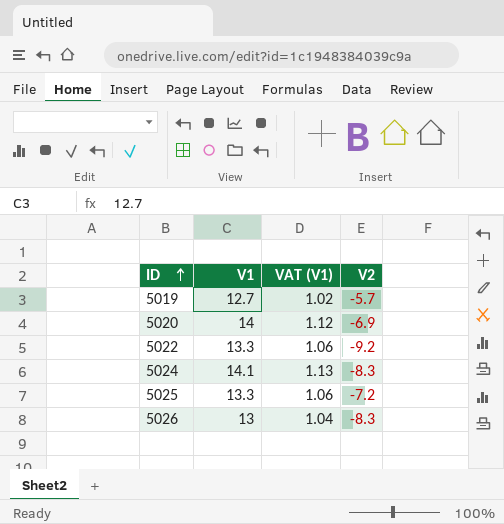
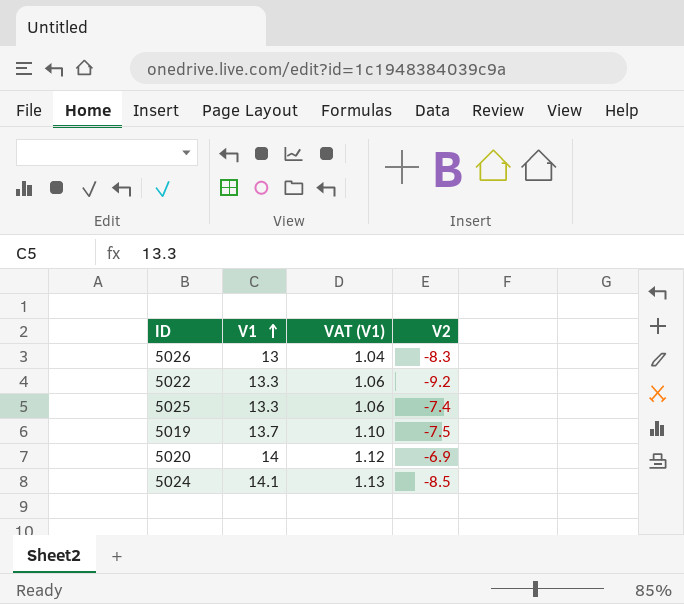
row order: ID ascending -> V1 ascending
5025 | V2: -7.2 -> -7.4
5019 | V1: 12.7 -> 13.7
5019 | VAT (V1): 1.02 -> 1.10
5019 | V2: -5.7 -> -7.5
5024 | V2: -8.3 -> -8.5

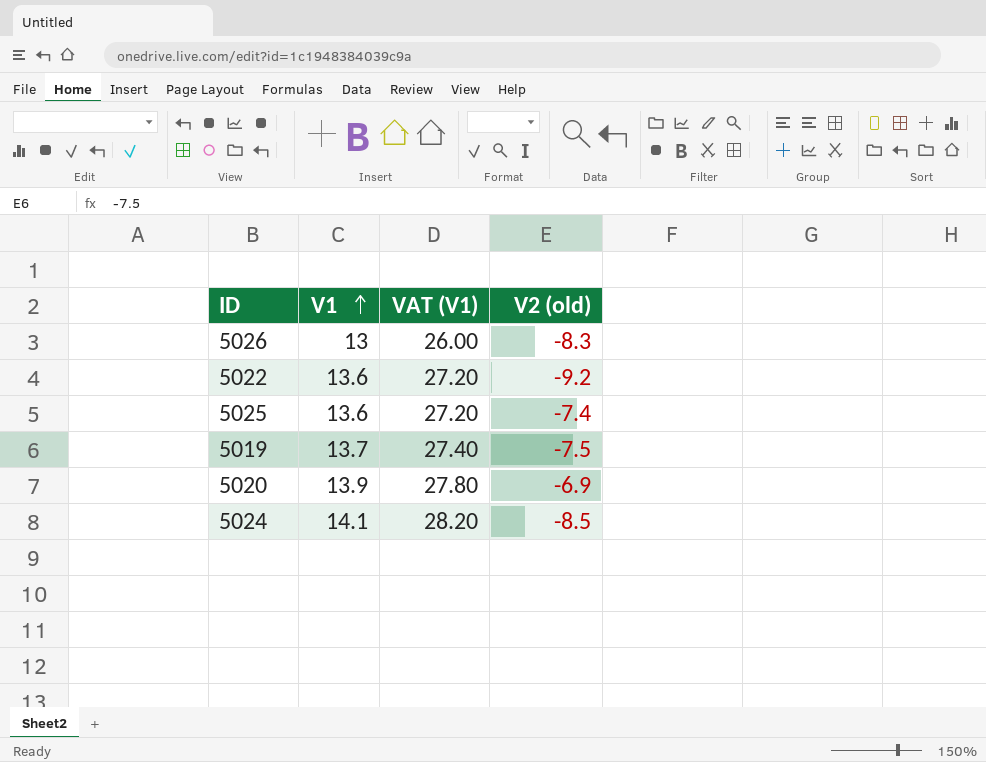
column VAT (V1) | formula: [V1] * 0.08 -> [V1] * 2
column name: V2 -> V2 (old)
5022 | V1: 13.3 -> 13.6
5025 | V1: 13.3 -> 13.6
5020 | V1: 14 -> 13.9

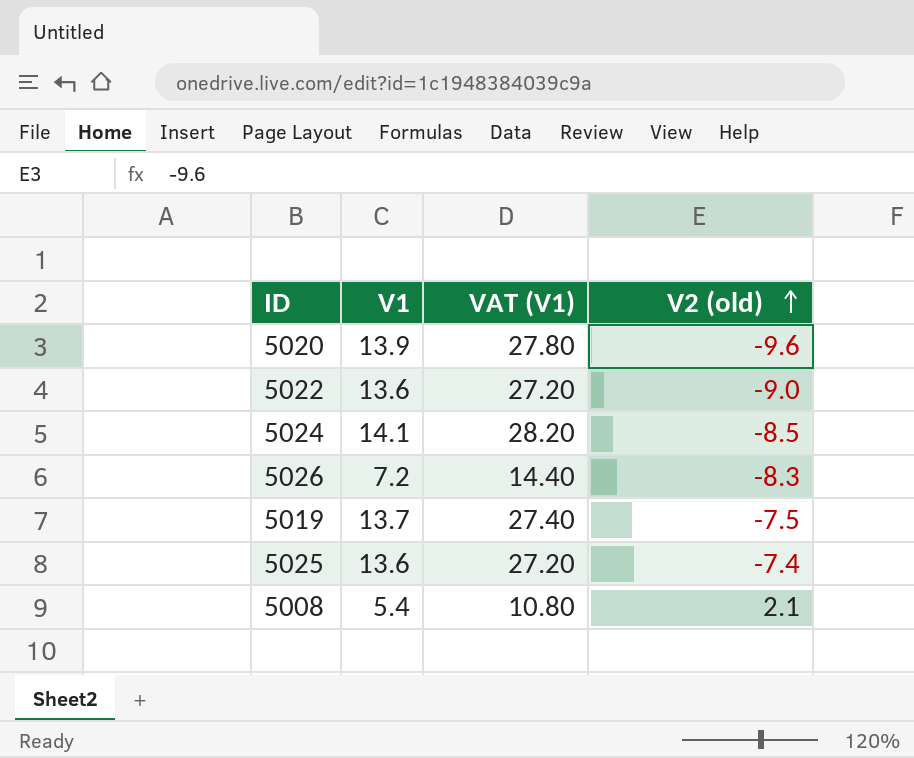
row order: V1 ascending -> V2 (old) ascending
5020 | V2 (old): -6.9 -> -9.6
5022 | V2 (old): -9.2 -> -9.0
5026 | V1: 13 -> 7.2
5026 | VAT (V1): 26.00 -> 14.40
row 5008: none -> 5.4 | 10.80 | 2.1

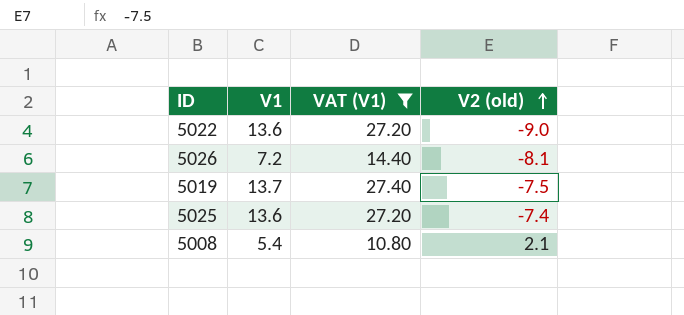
filter: none -> VAT (V1) <= 27.40
5026 | V2 (old): -8.3 -> -8.1

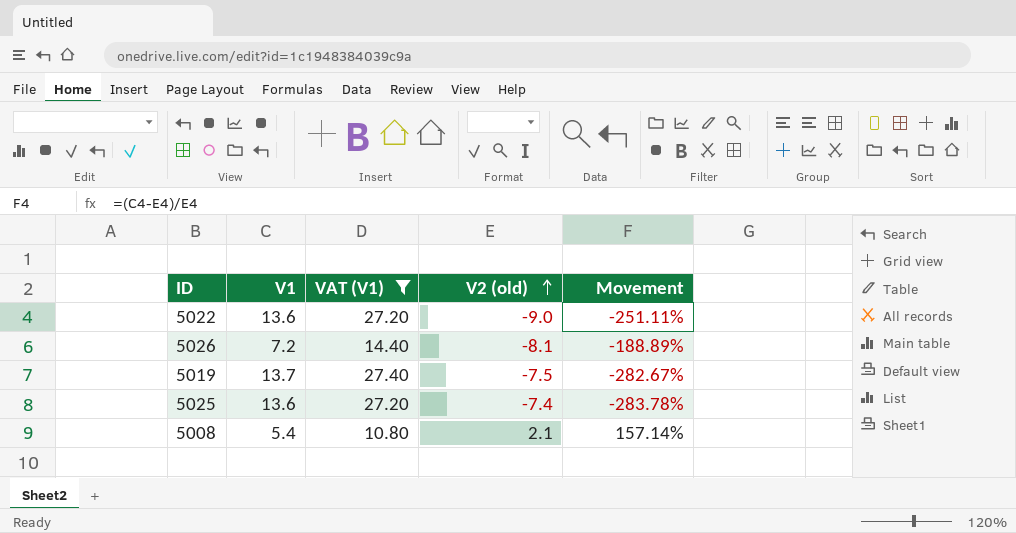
column Movement | formula: none -> ([V1] - [V2 (old)]) / [V2 (old)]

